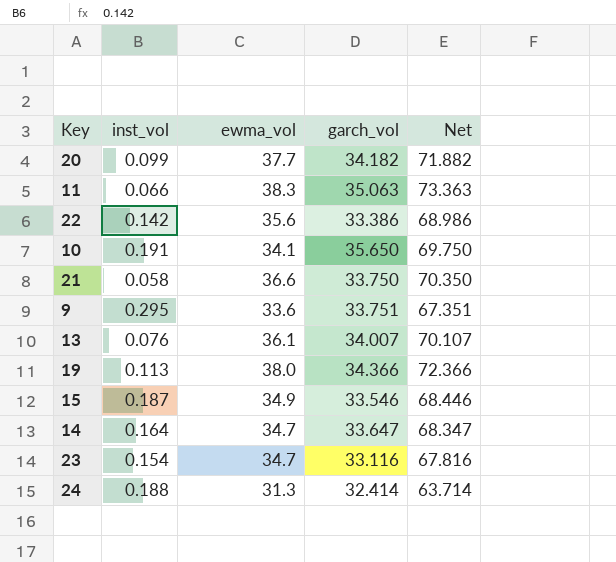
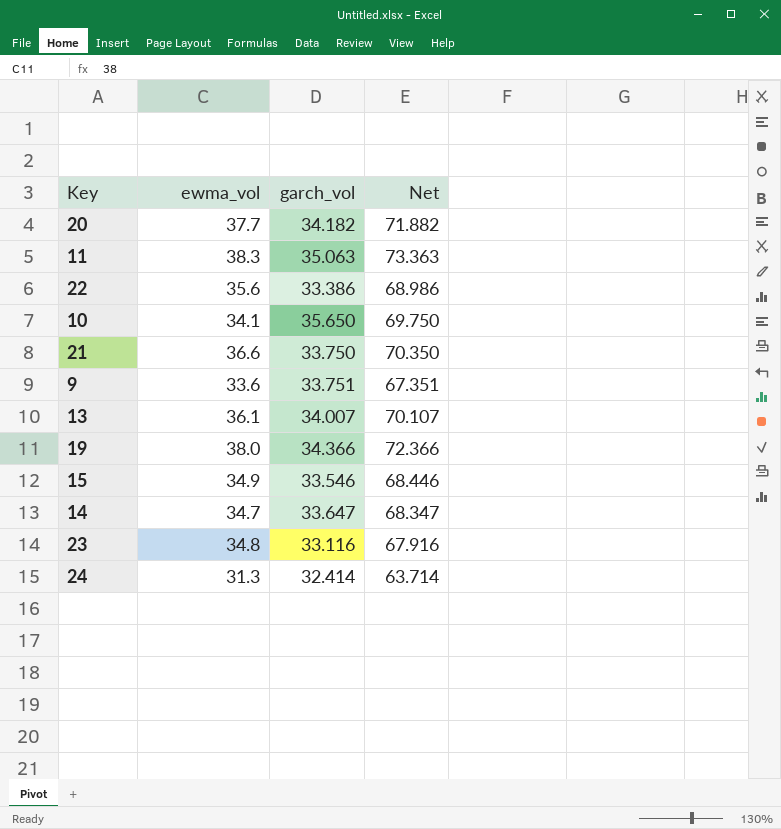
column inst_vol | position: 2 -> none
23 | ewma_vol: 34.7 -> 34.8
23 | Net: 67.816 -> 67.916

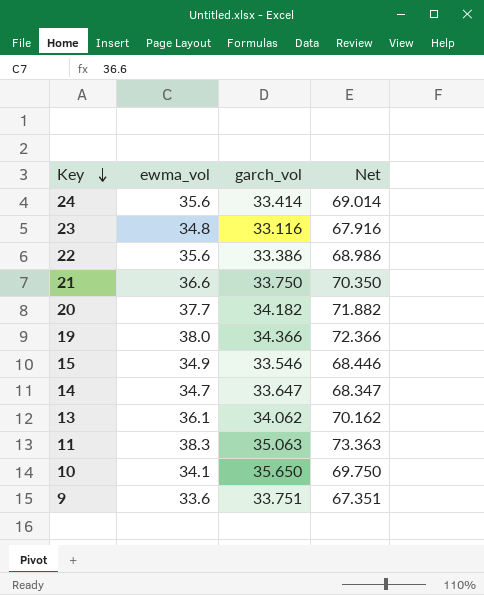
row order: none -> Key descending
24 | ewma_vol: 31.3 -> 35.6
24 | garch_vol: 32.414 -> 33.414
24 | Net: 63.714 -> 69.014
13 | garch_vol: 34.007 -> 34.062
13 | Net: 70.107 -> 70.162

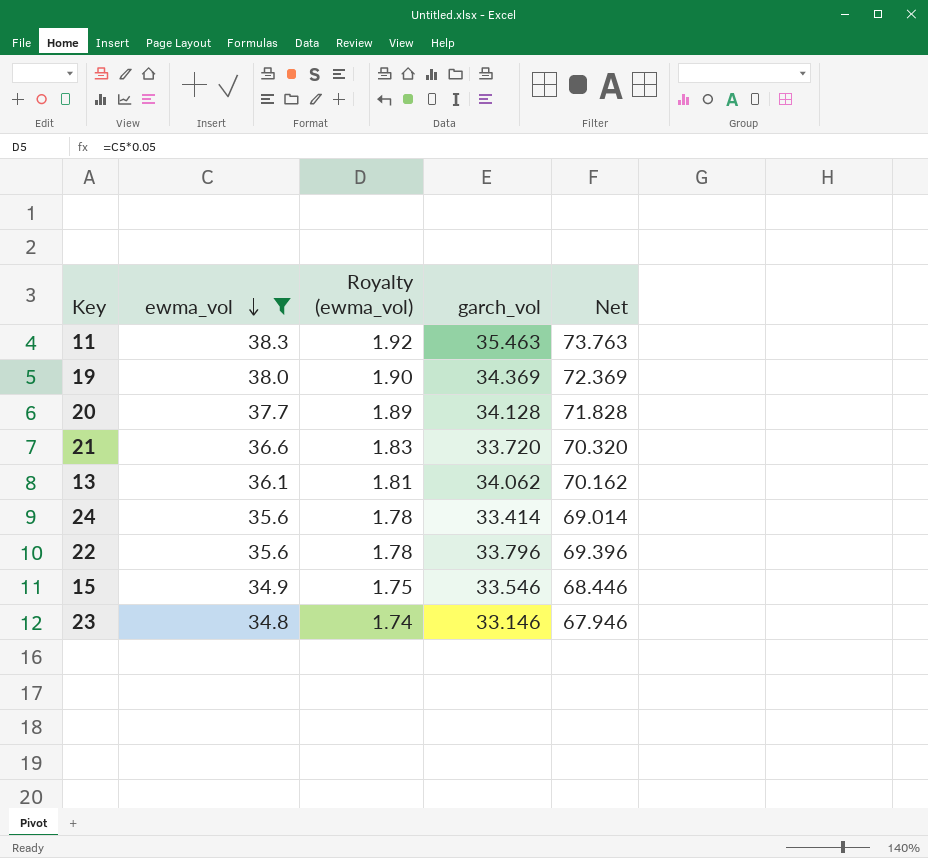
filter: none -> ewma_vol >= 34.8
row order: Key descending -> ewma_vol descending
column Royalty (ewma_vol) | formula: none -> [ewma_vol] * 0.05
11 | garch_vol: 35.063 -> 35.463
11 | Net: 73.363 -> 73.763
19 | garch_vol: 34.366 -> 34.369
19 | Net: 72.366 -> 72.369
20 | garch_vol: 34.182 -> 34.128
20 | Net: 71.882 -> 71.828
21 | garch_vol: 33.750 -> 33.720
21 | Net: 70.350 -> 70.320
22 | garch_vol: 33.386 -> 33.796
22 | Net: 68.986 -> 69.396
23 | garch_vol: 33.116 -> 33.146
23 | Net: 67.916 -> 67.946

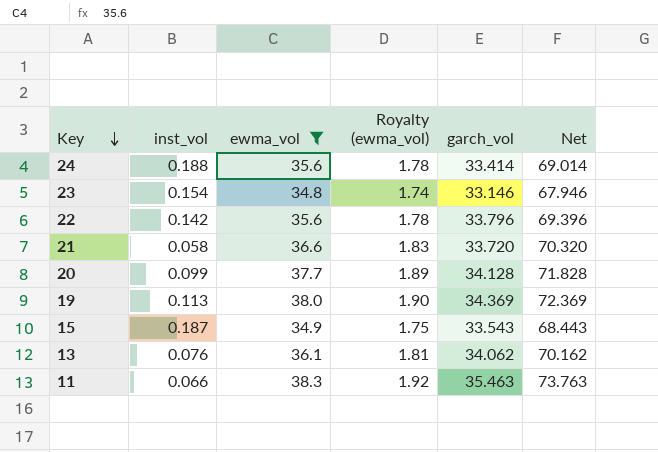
row order: ewma_vol descending -> Key descending
column inst_vol | position: none -> 2
15 | garch_vol: 33.546 -> 33.543
15 | Net: 68.446 -> 68.443

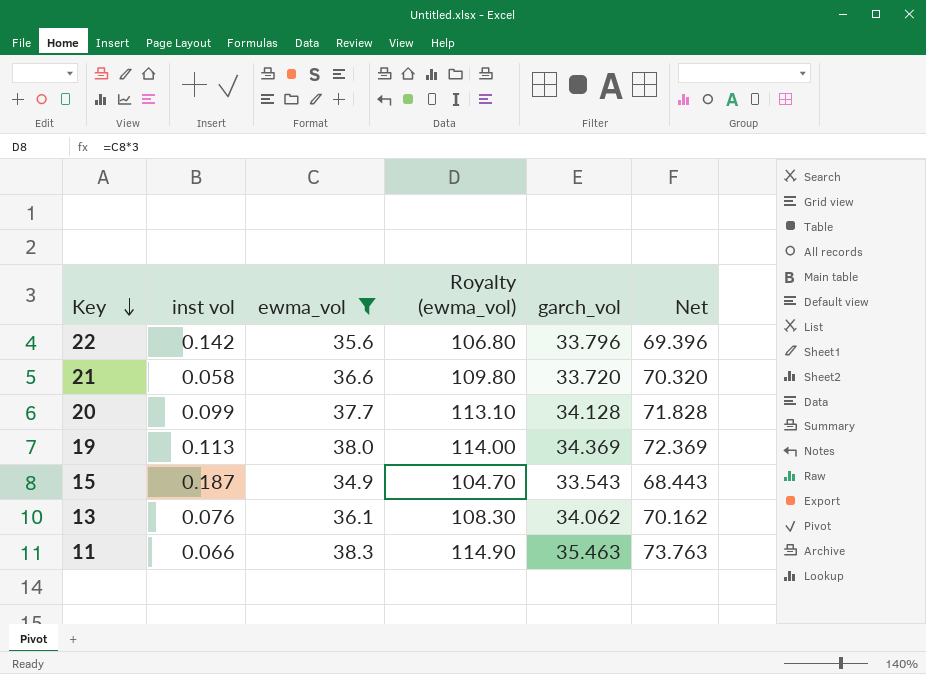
column name: inst_vol -> inst vol
column Royalty (ewma_vol) | formula: [ewma_vol] * 0.05 -> [ewma_vol] * 3
row 24: 0.188 | 35.6 | 1.78 | 33.414 | 69.014 -> none
row 23: 0.154 | 34.8 | 1.74 | 33.146 | 67.946 -> none

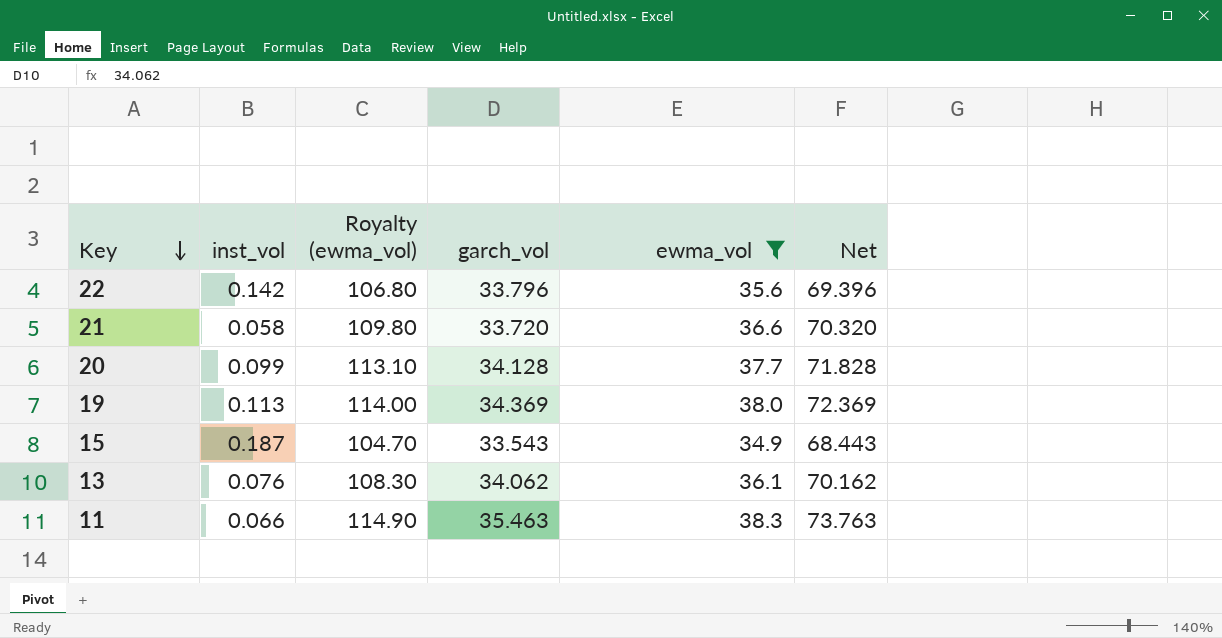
column name: inst vol -> inst_vol
column ewma_vol | position: 3 -> 5

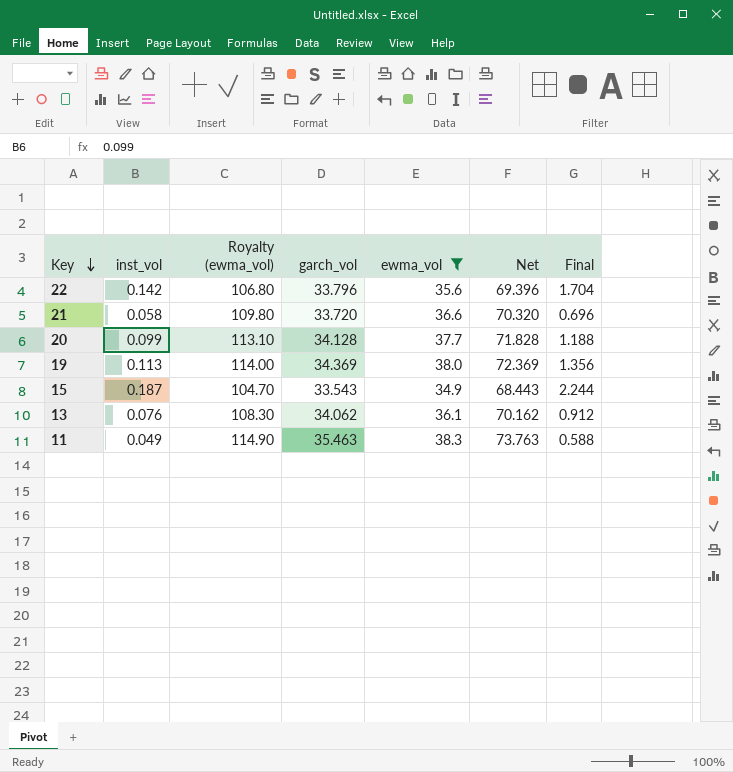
column Final | formula: none -> [inst_vol] * 12
11 | inst_vol: 0.066 -> 0.049

